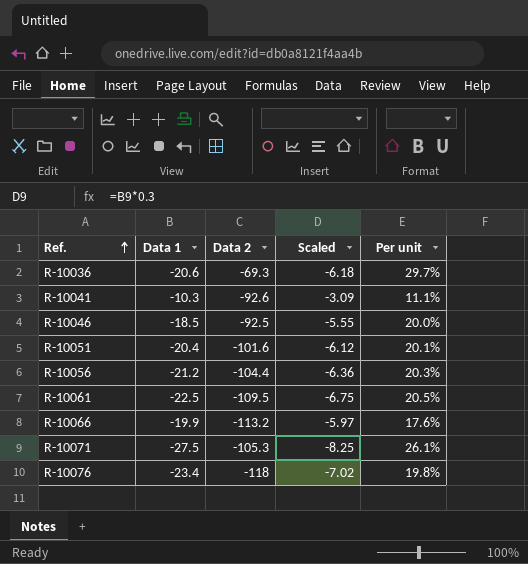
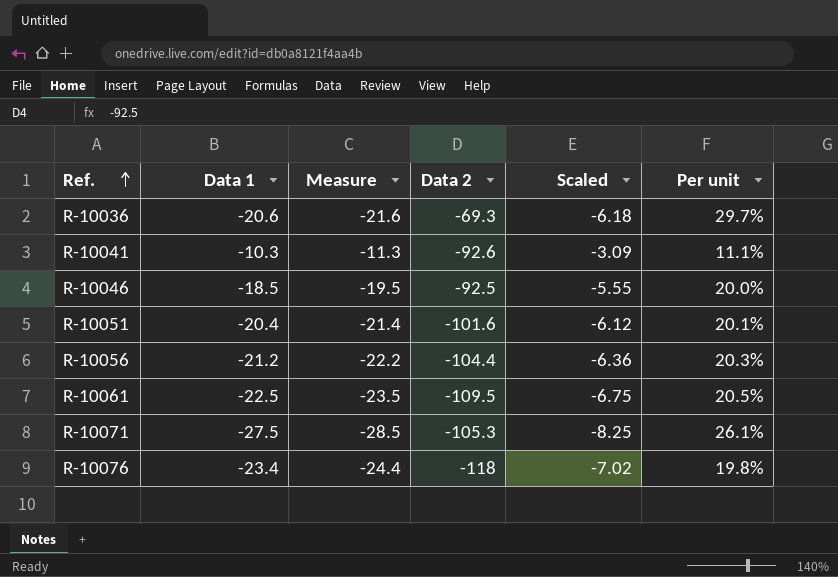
column Measure | formula: none -> [Data 1] - 1
row R-10066: -19.9 | -113.2 | -5.97 | 17.6% -> none

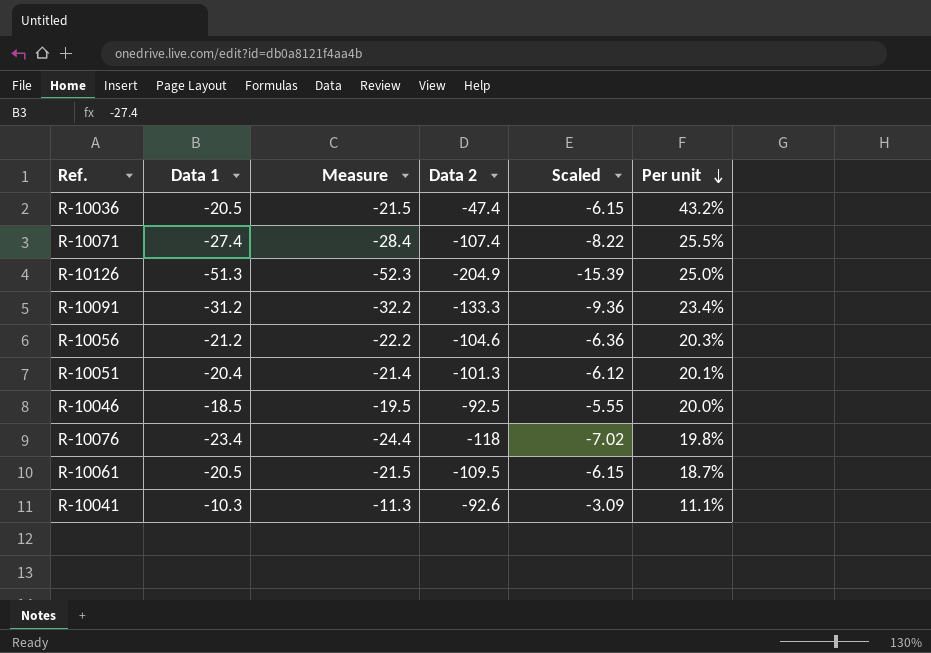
row order: Ref. ascending -> Per unit descending
R-10036 | Data 1: -20.6 -> -20.5
R-10036 | Measure: -21.6 -> -21.5
R-10036 | Data 2: -69.3 -> -47.4
R-10036 | Scaled: -6.18 -> -6.15
R-10036 | Per unit: 29.7% -> 43.2%
R-10071 | Data 1: -27.5 -> -27.4
R-10071 | Measure: -28.5 -> -28.4
R-10071 | Data 2: -105.3 -> -107.4
R-10071 | Scaled: -8.25 -> -8.22
R-10071 | Per unit: 26.1% -> 25.5%
row R-10126: none -> -51.3 | -52.3 | -204.9 | -15.39 | 25.0%
row R-10091: none -> -31.2 | -32.2 | -133.3 | -9.36 | 23.4%
R-10056 | Data 2: -104.4 -> -104.6
R-10051 | Data 2: -101.6 -> -101.3
R-10061 | Data 1: -22.5 -> -20.5
R-10061 | Measure: -23.5 -> -21.5
R-10061 | Scaled: -6.75 -> -6.15
R-10061 | Per unit: 20.5% -> 18.7%

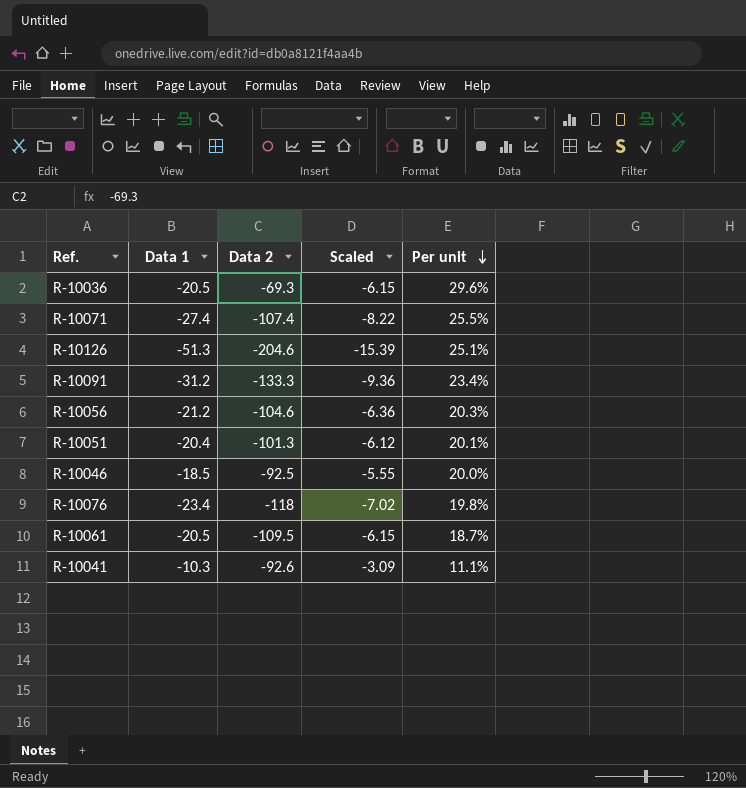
column Measure | formula: [Data 1] - 1 -> none
R-10036 | Data 2: -47.4 -> -69.3
R-10036 | Per unit: 43.2% -> 29.6%
R-10126 | Data 2: -204.9 -> -204.6
R-10126 | Per unit: 25.0% -> 25.1%

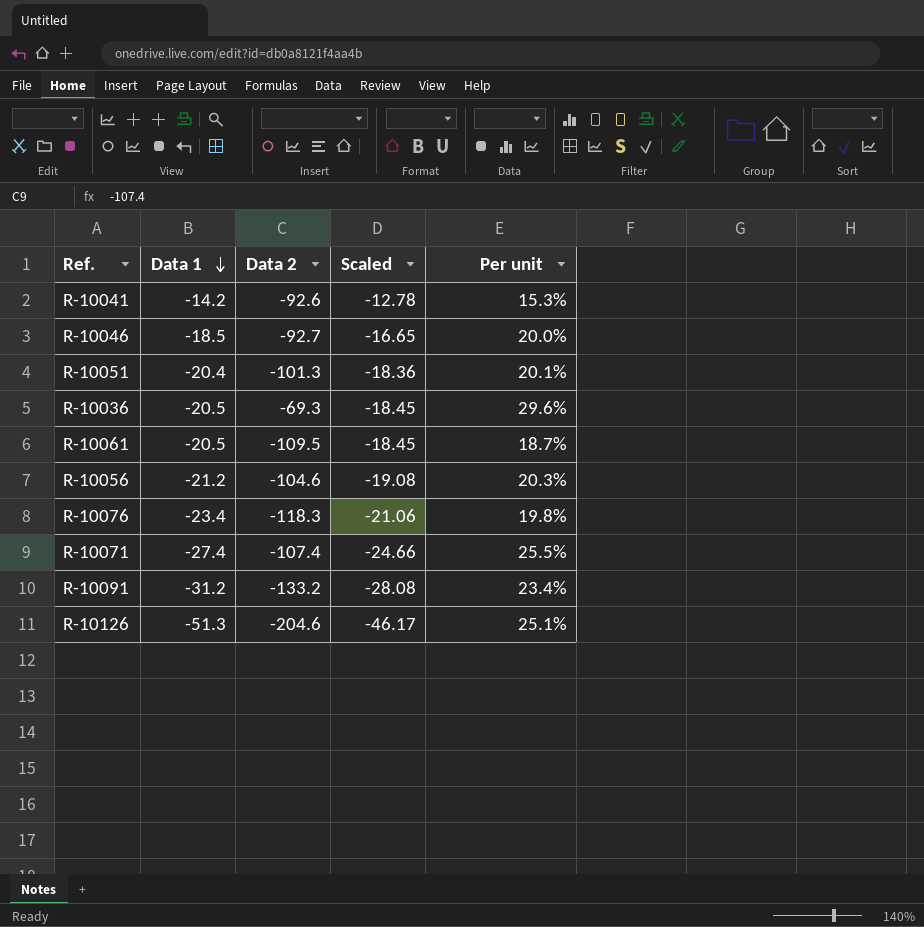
row order: Per unit descending -> Data 1 descending
column Scaled | formula: [Data 1] * 0.3 -> [Data 1] * 0.9
R-10041 | Data 1: -10.3 -> -14.2
R-10041 | Per unit: 11.1% -> 15.3%
R-10046 | Data 2: -92.5 -> -92.7
R-10076 | Data 2: -118 -> -118.3
R-10091 | Data 2: -133.3 -> -133.2

